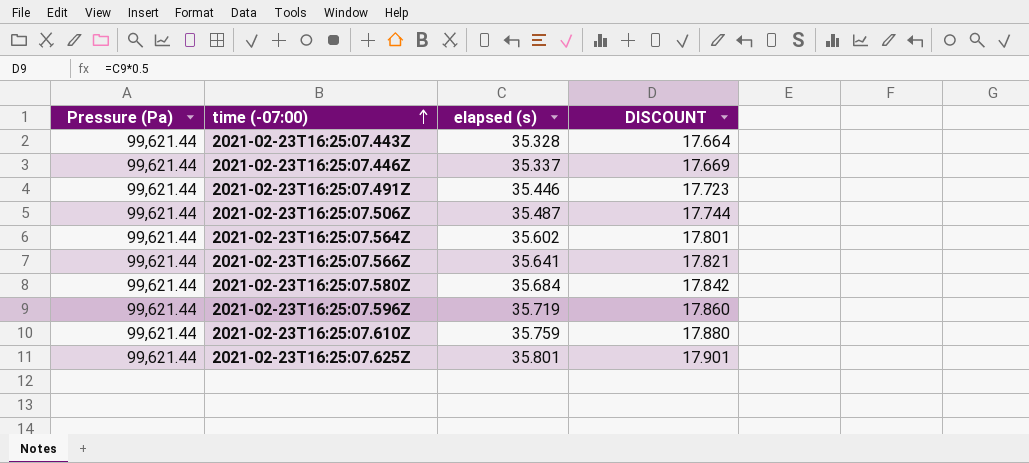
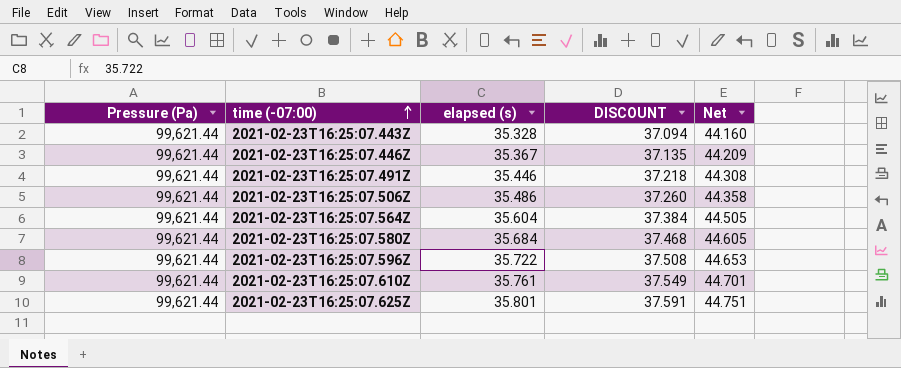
column DISCOUNT | formula: [elapsed (s)] * 0.5 -> [elapsed (s)] * 1.05
column Net | formula: none -> [elapsed (s)] * 1.25
row 2021-02-23T16:25:07.566Z: 99,621.44 | 35.641 | 17.821 -> none
2021-02-23T16:25:07.446Z | elapsed (s): 35.337 -> 35.367
2021-02-23T16:25:07.506Z | elapsed (s): 35.487 -> 35.486
2021-02-23T16:25:07.564Z | elapsed (s): 35.602 -> 35.604
2021-02-23T16:25:07.596Z | elapsed (s): 35.719 -> 35.722
2021-02-23T16:25:07.610Z | elapsed (s): 35.759 -> 35.761

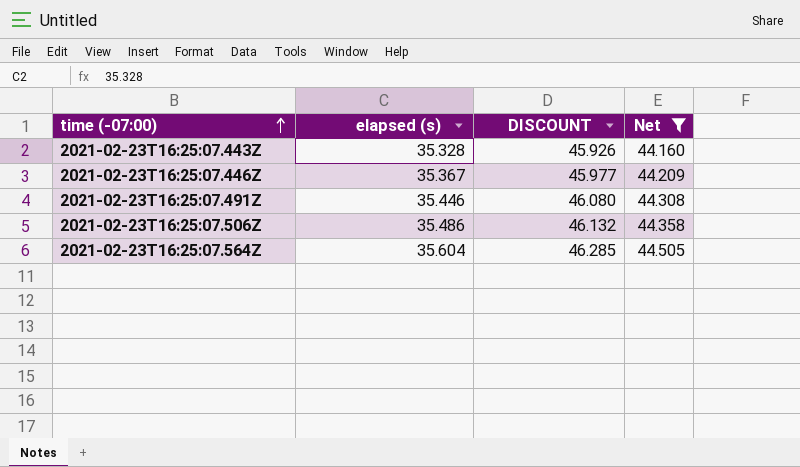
filter: none -> Net <= 44.505
column Pressure (Pa) | position: 1 -> none
column DISCOUNT | formula: [elapsed (s)] * 1.05 -> [elapsed (s)] * 1.3

